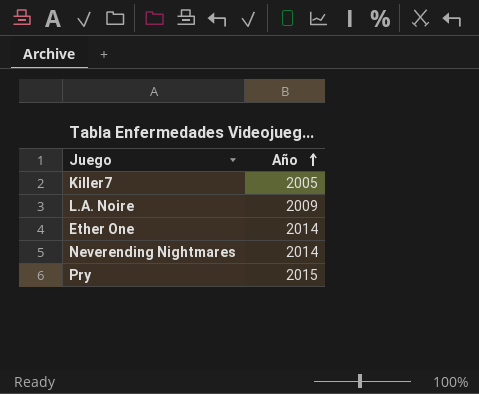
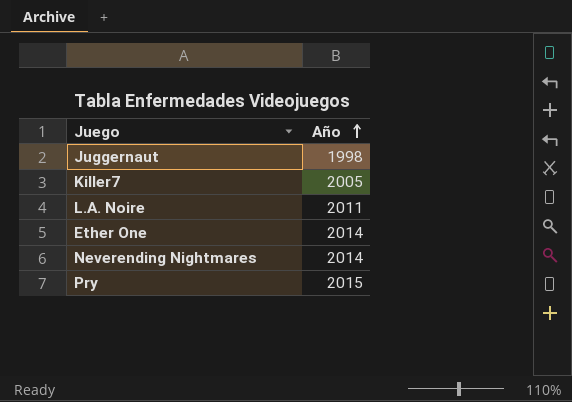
row Juggernaut: none -> 1998
L.A. Noire | Año: 2009 -> 2011

